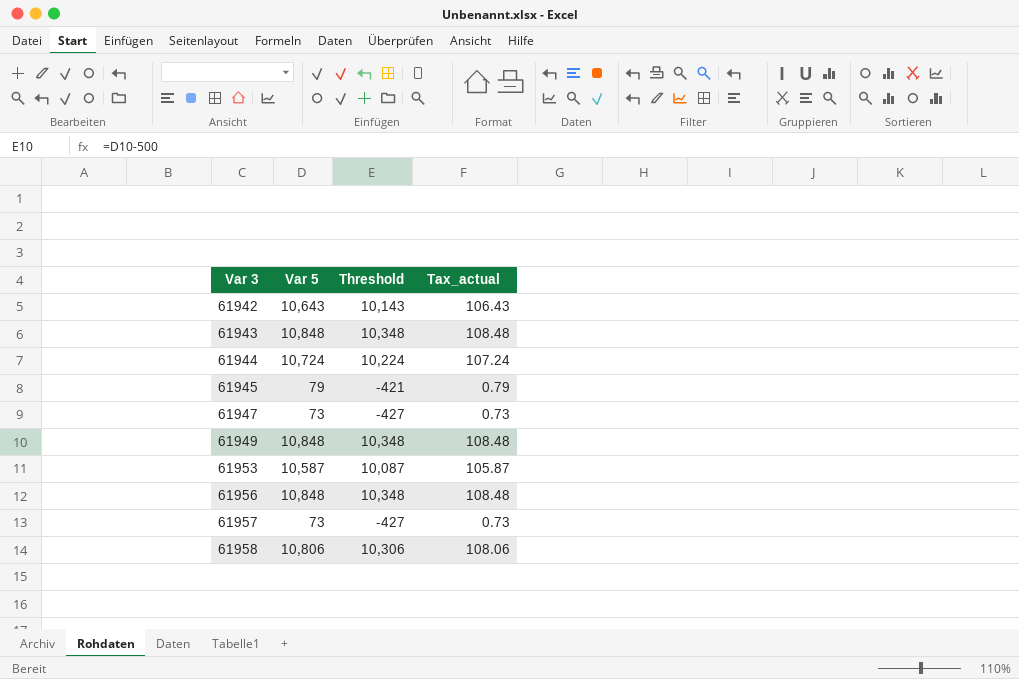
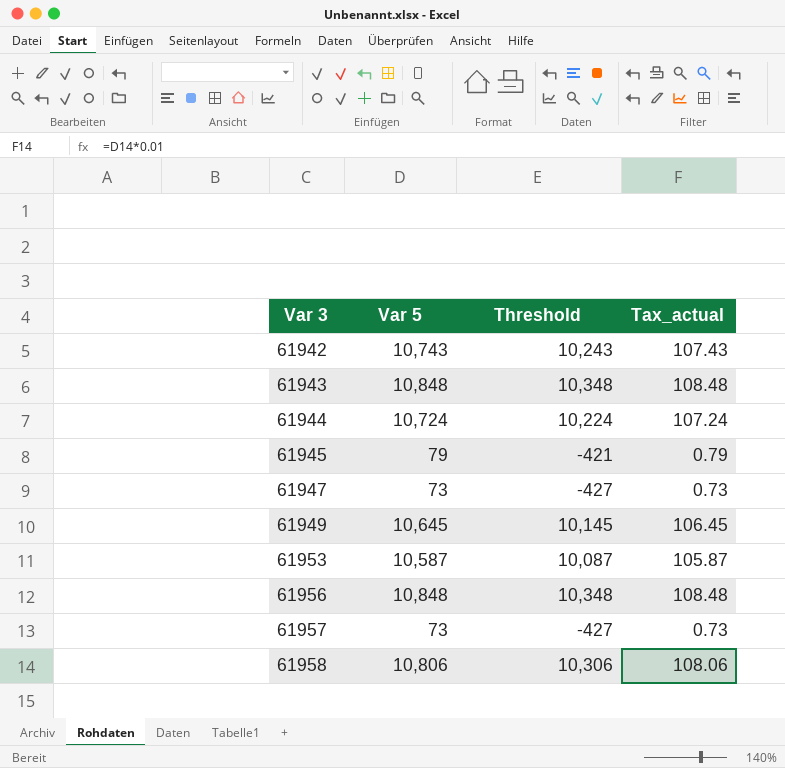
61942 | Var 5: 10,643 -> 10,743
61942 | Threshold: 10,143 -> 10,243
61942 | Tax_actual: 106.43 -> 107.43
61949 | Var 5: 10,848 -> 10,645
61949 | Threshold: 10,348 -> 10,145
61949 | Tax_actual: 108.48 -> 106.45

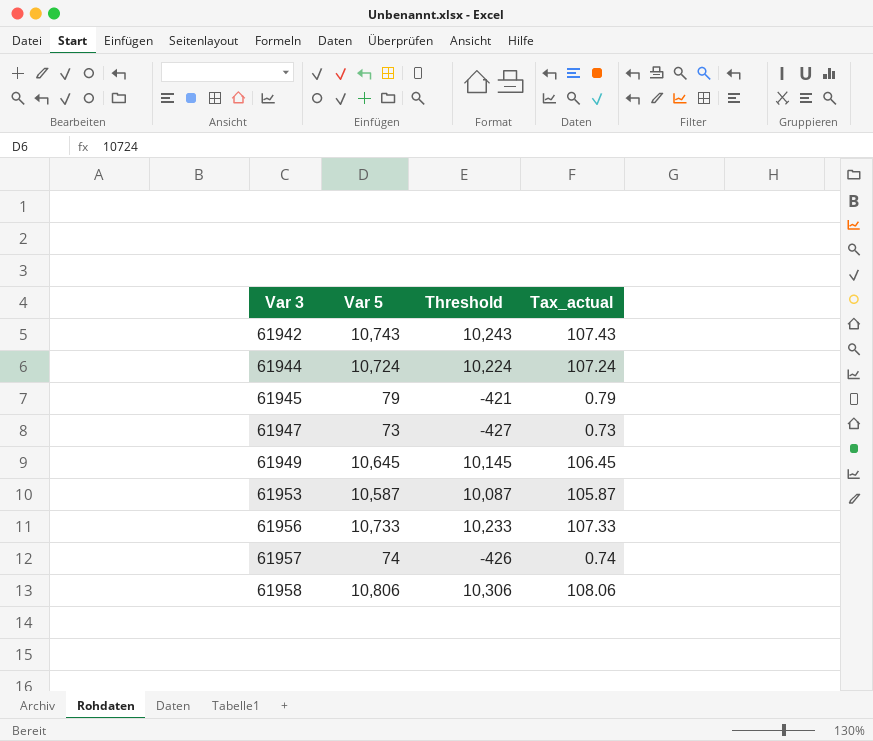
row 61943: 10,848 | 10,348 | 108.48 -> none
61956 | Var 5: 10,848 -> 10,733
61956 | Threshold: 10,348 -> 10,233
61956 | Tax_actual: 108.48 -> 107.33
61957 | Var 5: 73 -> 74
61957 | Threshold: -427 -> -426
61957 | Tax_actual: 0.73 -> 0.74

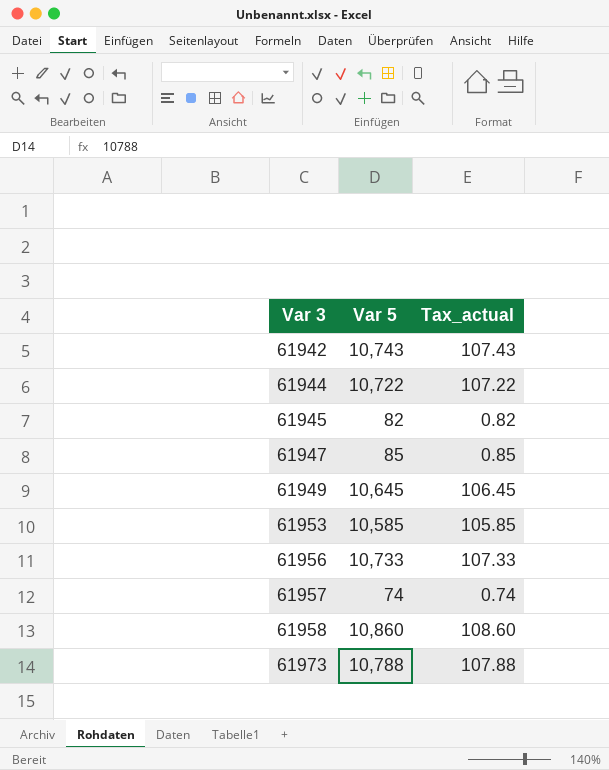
column Threshold | formula: [Var 5] - 500 -> none
61944 | Var 5: 10,724 -> 10,722
61944 | Tax_actual: 107.24 -> 107.22
61945 | Var 5: 79 -> 82
61945 | Tax_actual: 0.79 -> 0.82
61947 | Var 5: 73 -> 85
61947 | Tax_actual: 0.73 -> 0.85
61953 | Var 5: 10,587 -> 10,585
61953 | Tax_actual: 105.87 -> 105.85
61958 | Var 5: 10,806 -> 10,860
61958 | Tax_actual: 108.06 -> 108.60
row 61973: none -> 10,788 | 107.88

